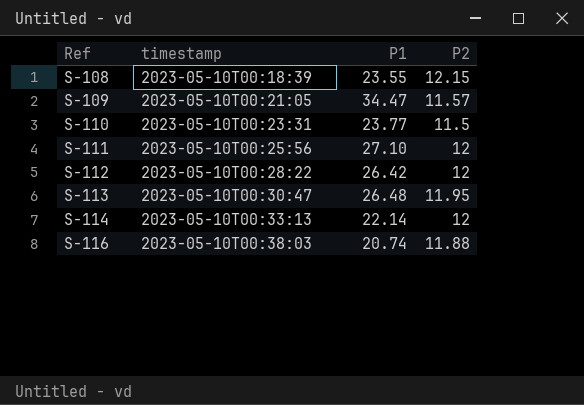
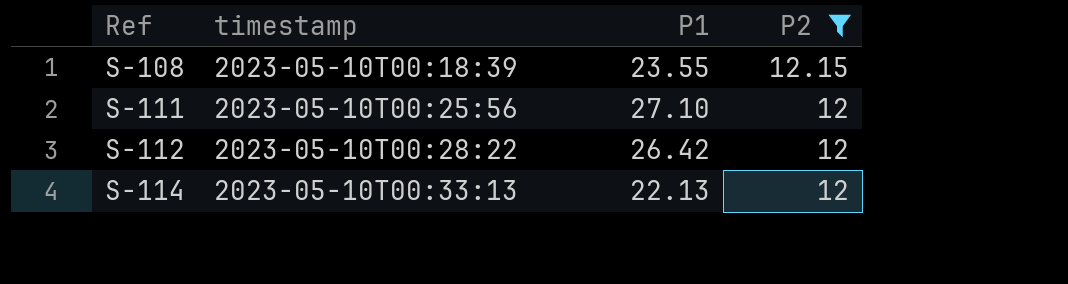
filter: none -> P2 >= 12
S-114 | P1: 22.14 -> 22.13

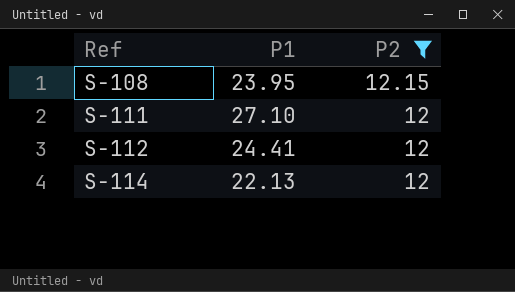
column timestamp | position: 2 -> none
S-108 | P1: 23.55 -> 23.95
S-112 | P1: 26.42 -> 24.41

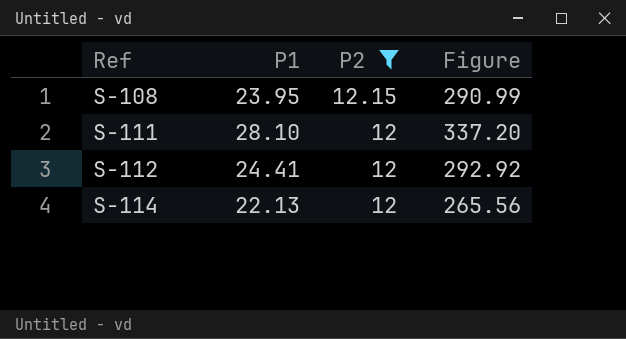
column Figure | formula: none -> [P1] * [P2]
S-111 | P1: 27.10 -> 28.10

